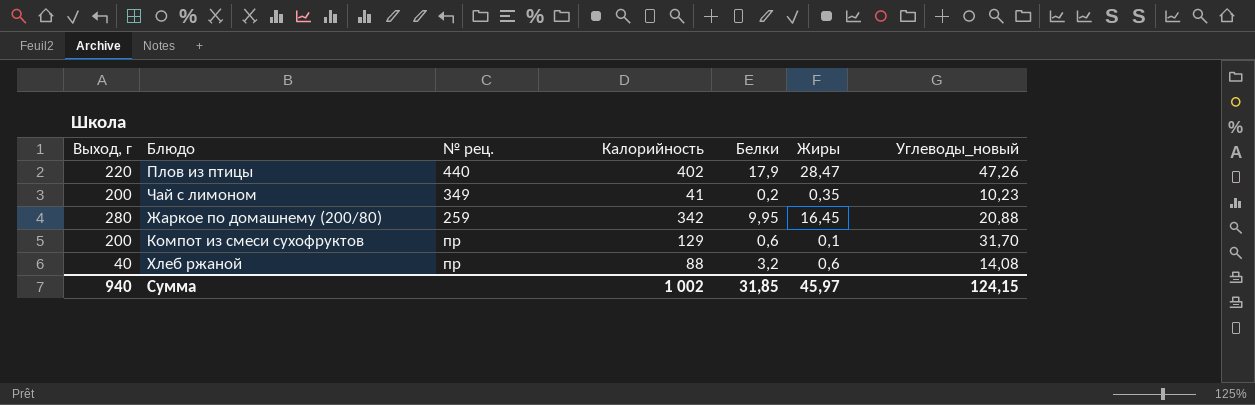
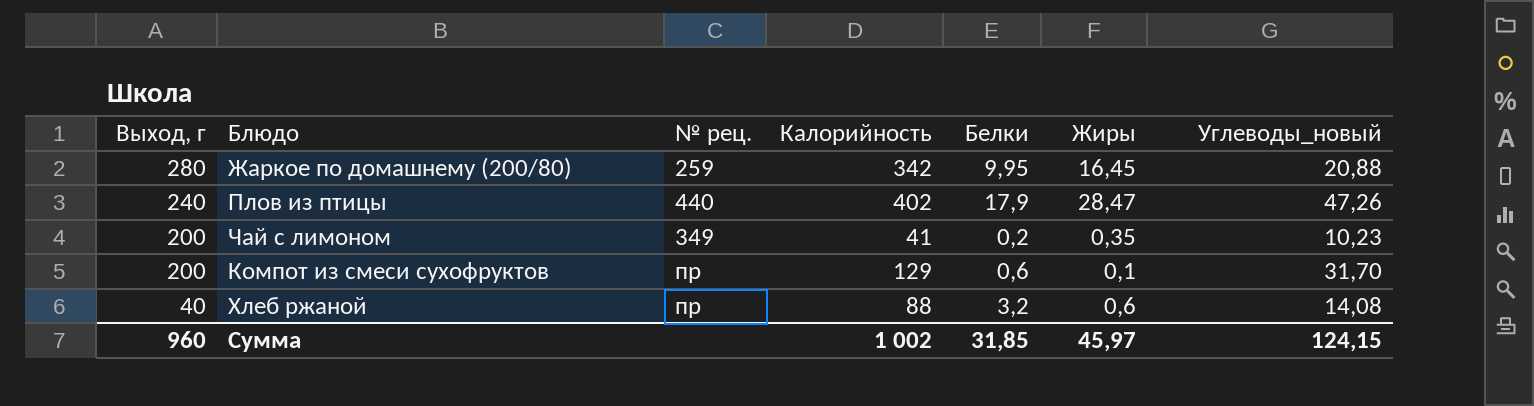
row order: none -> Выход, г descending
Плов из птицы | Выход, г: 220 -> 240
Сумма | Выход, г: 940 -> 960

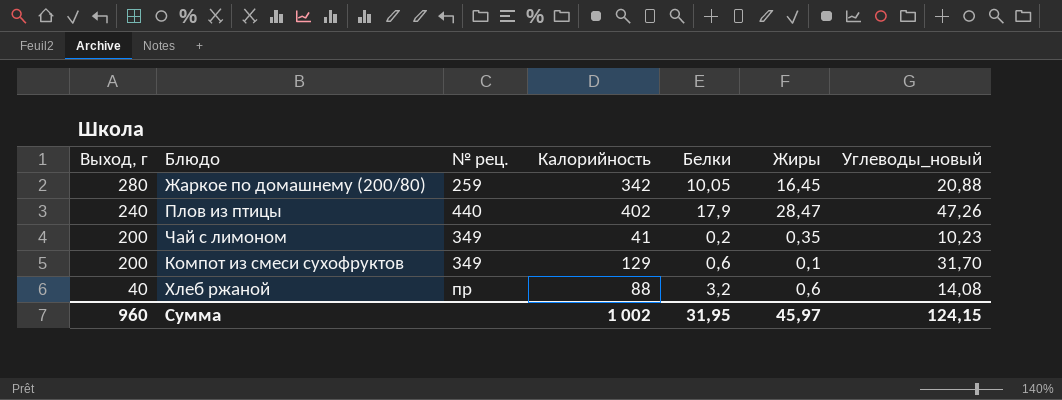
Жаркое по домашнему (200/80) | Белки: 9,95 -> 10,05
Компот из смеси сухофруктов | № рец.: пр -> 349
Сумма | Белки: 31,85 -> 31,95

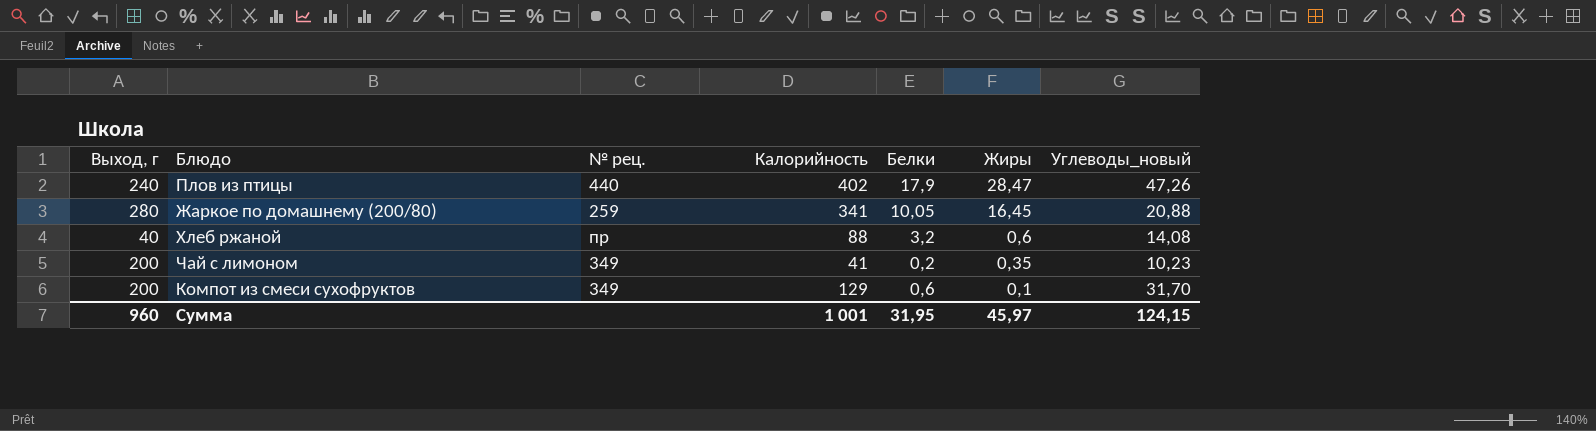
row order: Выход, г descending -> Жиры descending
Жаркое по домашнему (200/80) | Калорийность: 342 -> 341
Сумма | Калорийность: 1 002 -> 1 001

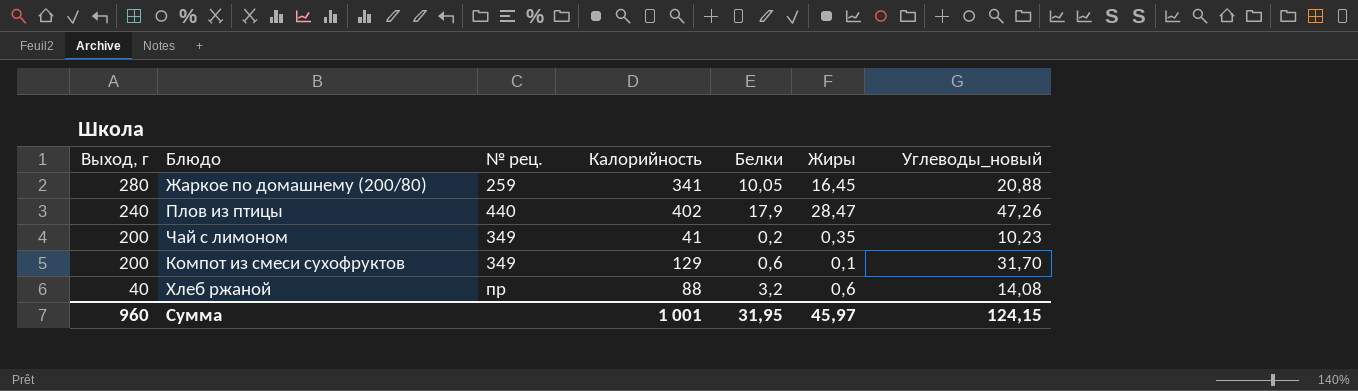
row order: Жиры descending -> Выход, г descending

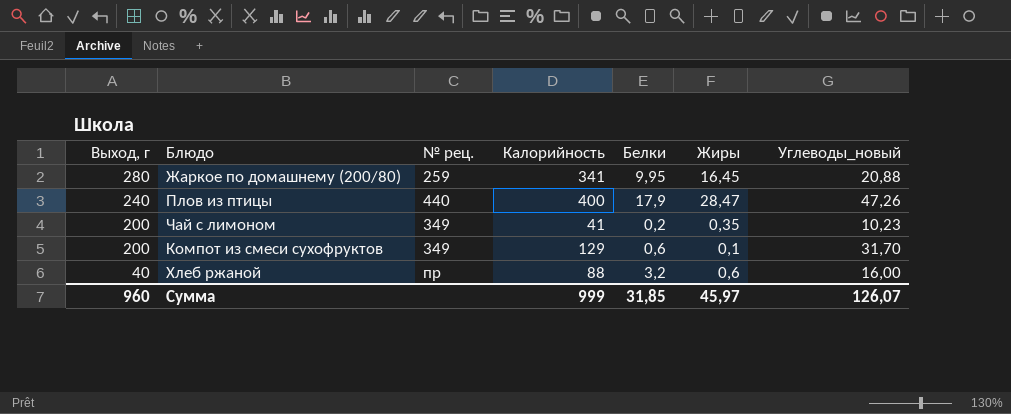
Жаркое по домашнему (200/80) | Белки: 10,05 -> 9,95
Плов из птицы | Калорийность: 402 -> 400
Хлеб ржаной | Углеводы_новый: 14,08 -> 16,00
Сумма | Калорийность: 1 001 -> 999
Сумма | Белки: 31,95 -> 31,85
Сумма | Углеводы_новый: 124,15 -> 126,07

